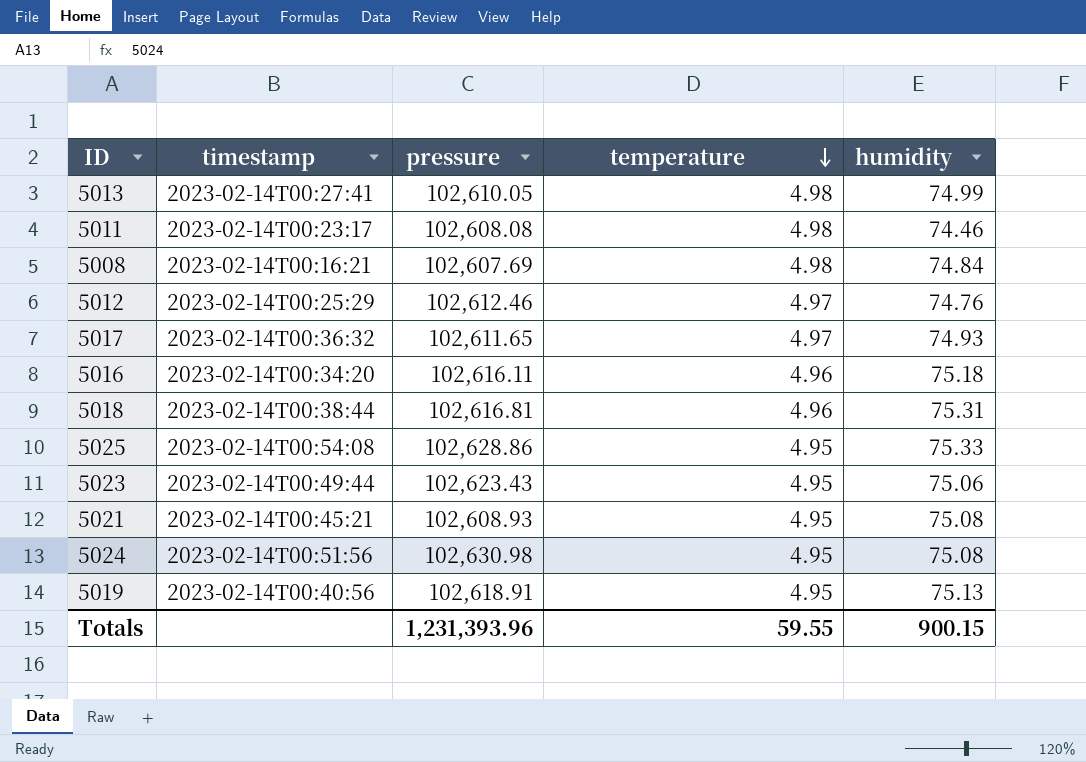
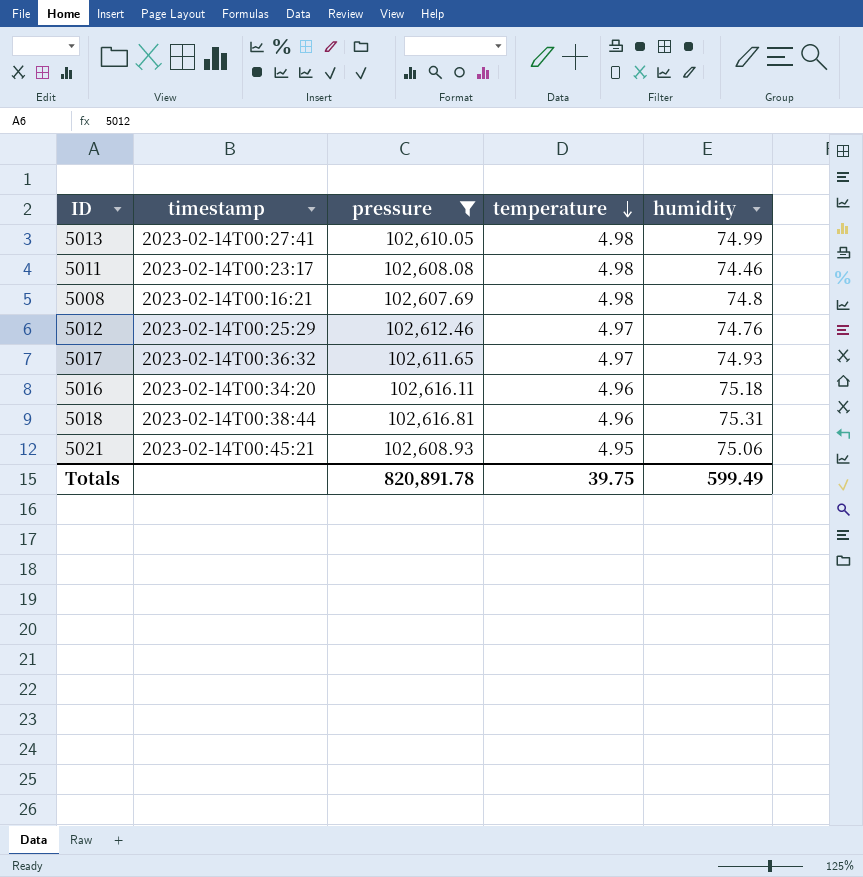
filter: none -> pressure <= 102,616.81
5008 | humidity: 74.84 -> 74.8
5021 | humidity: 75.08 -> 75.06
Totals | pressure: 1,231,393.96 -> 820,891.78
Totals | temperature: 59.55 -> 39.75
Totals | humidity: 900.15 -> 599.49

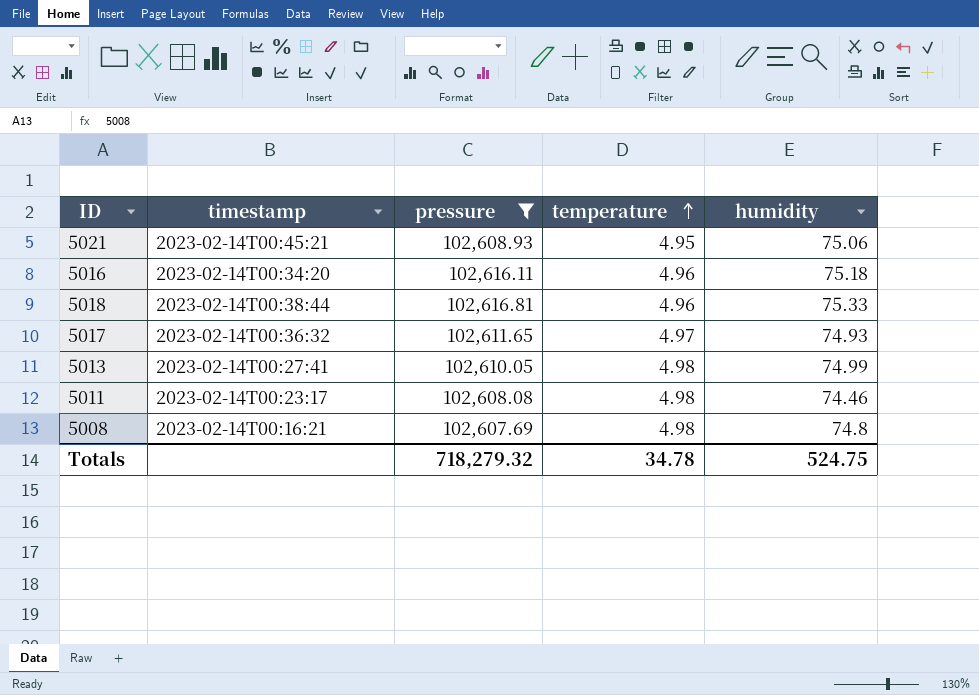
row order: temperature descending -> temperature ascending
row 5012: 2023-02-14T00:25:29 | 102,612.46 | 4.97 | 74.76 -> none
5018 | humidity: 75.31 -> 75.33
Totals | pressure: 820,891.78 -> 718,279.32
Totals | temperature: 39.75 -> 34.78
Totals | humidity: 599.49 -> 524.75

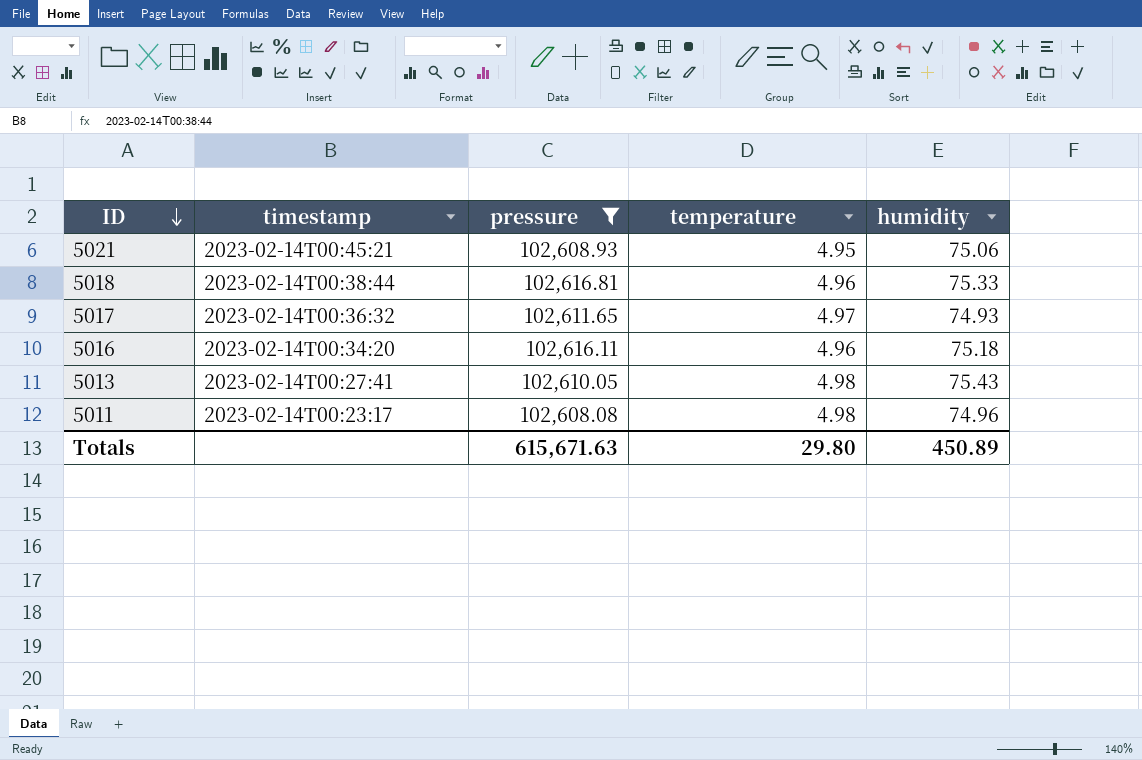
row order: temperature ascending -> ID descending
row 5008: 2023-02-14T00:16:21 | 102,607.69 | 4.98 | 74.8 -> none
5013 | humidity: 74.99 -> 75.43
5011 | humidity: 74.46 -> 74.96
Totals | pressure: 718,279.32 -> 615,671.63
Totals | temperature: 34.78 -> 29.80
Totals | humidity: 524.75 -> 450.89

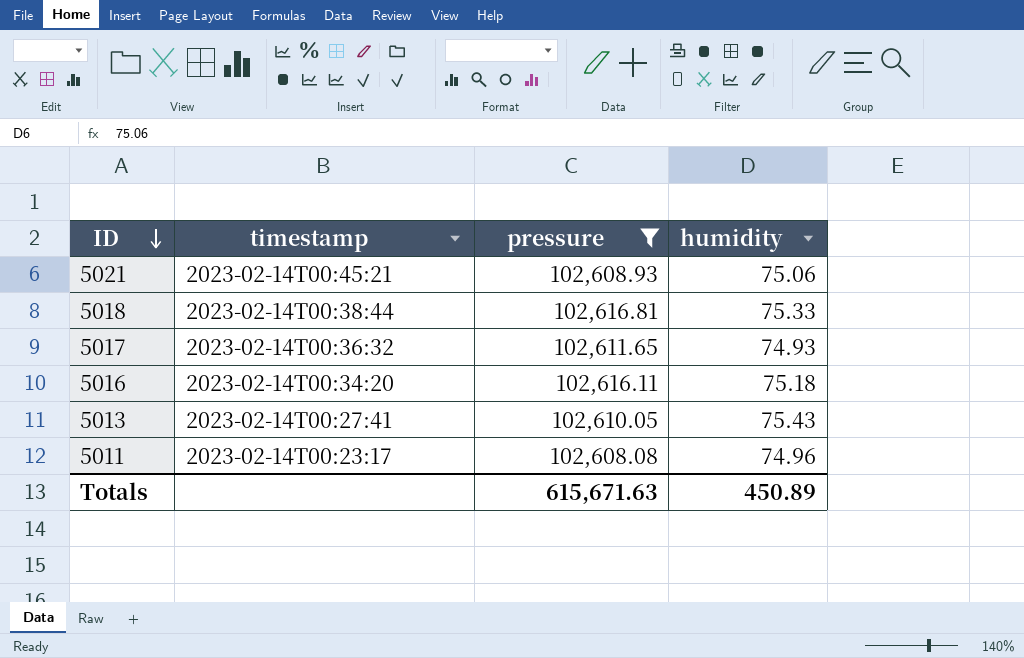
column temperature | position: 4 -> none

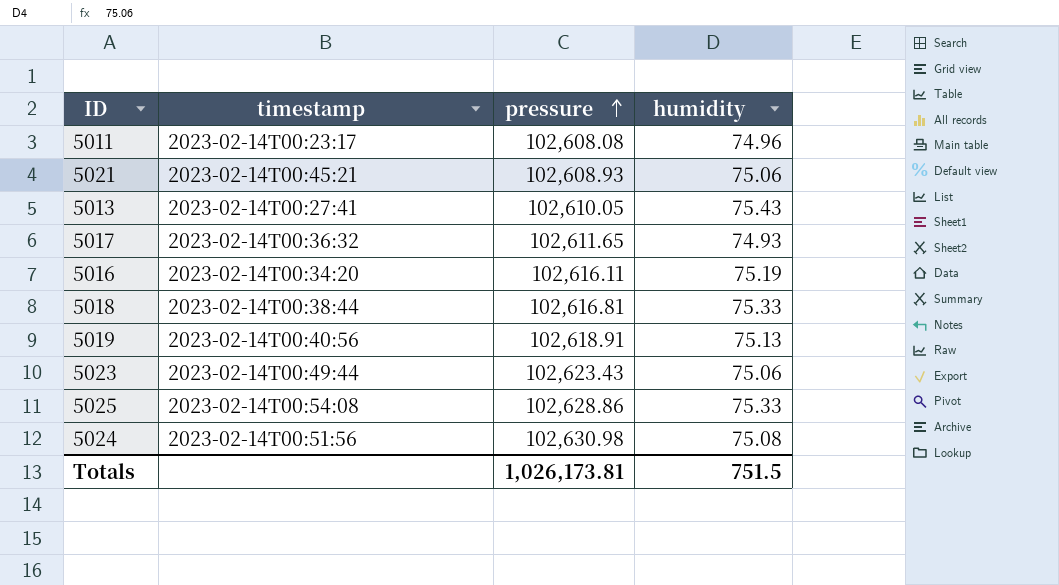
filter: pressure <= 102,616.81 -> none
row order: ID descending -> pressure ascending
5016 | humidity: 75.18 -> 75.19
Totals | pressure: 615,671.63 -> 1,026,173.81
Totals | humidity: 450.89 -> 751.5

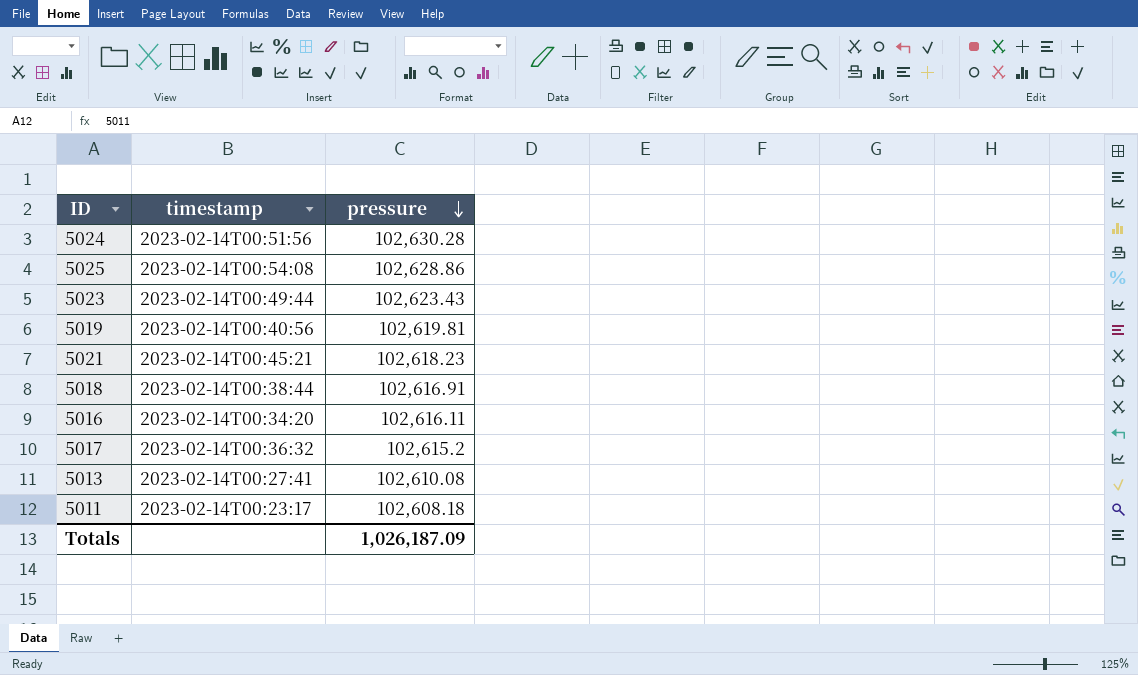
row order: pressure ascending -> pressure descending
column humidity | position: 4 -> none
5024 | pressure: 102,630.98 -> 102,630.28
5019 | pressure: 102,618.91 -> 102,619.81
5021 | pressure: 102,608.93 -> 102,618.23
5018 | pressure: 102,616.81 -> 102,616.91
5017 | pressure: 102,611.65 -> 102,615.2
5013 | pressure: 102,610.05 -> 102,610.08
5011 | pressure: 102,608.08 -> 102,608.18
Totals | pressure: 1,026,173.81 -> 1,026,187.09

